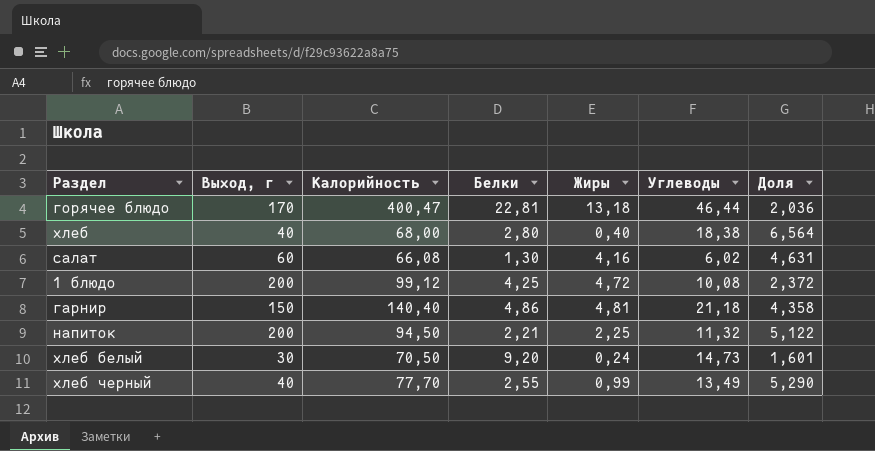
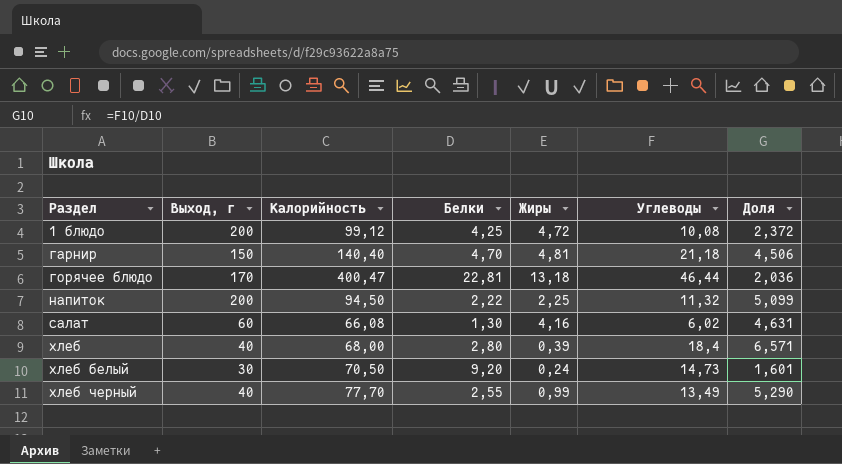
row order: none -> Раздел ascending
гарнир | Белки: 4,86 -> 4,70
гарнир | Доля: 4,358 -> 4,506
напиток | Белки: 2,21 -> 2,22
напиток | Доля: 5,122 -> 5,099
хлеб | Жиры: 0,40 -> 0,39
хлеб | Углеводы: 18,38 -> 18,4
хлеб | Доля: 6,564 -> 6,571

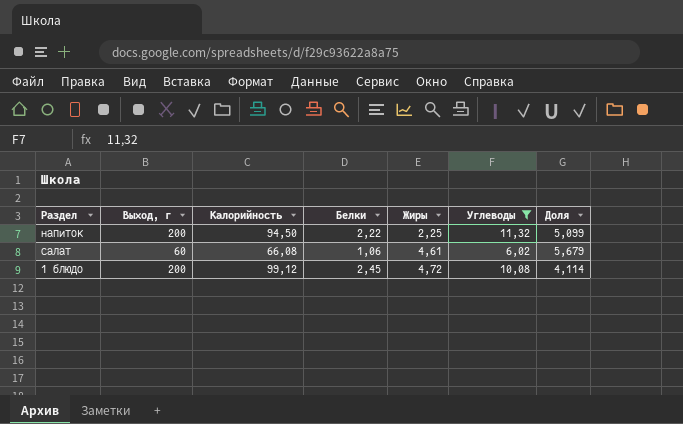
filter: none -> Углеводы <= 11,32
row order: Раздел ascending -> Жиры ascending
салат | Белки: 1,30 -> 1,06
салат | Жиры: 4,16 -> 4,61
салат | Доля: 4,631 -> 5,679
1 блюдо | Белки: 4,25 -> 2,45
1 блюдо | Доля: 2,372 -> 4,114

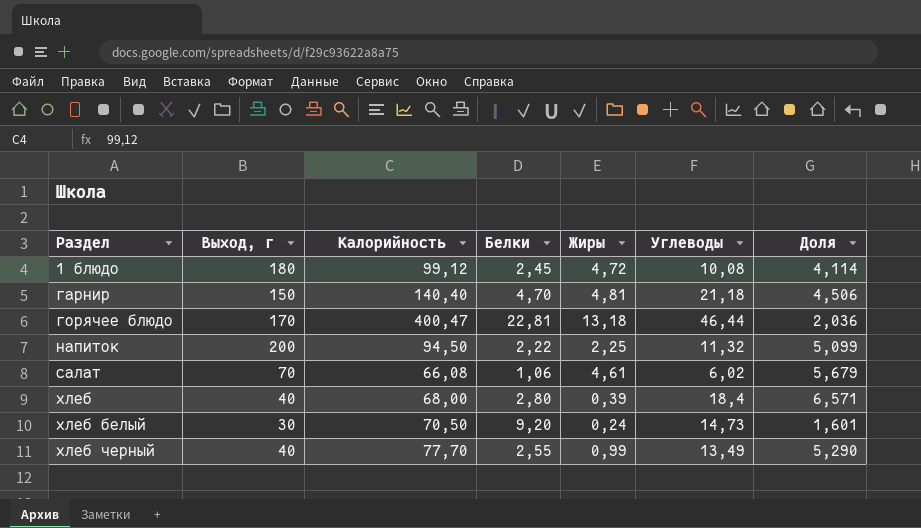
filter: Углеводы <= 11,32 -> none
row order: Жиры ascending -> Раздел ascending
1 блюдо | Выход, г: 200 -> 180
салат | Выход, г: 60 -> 70

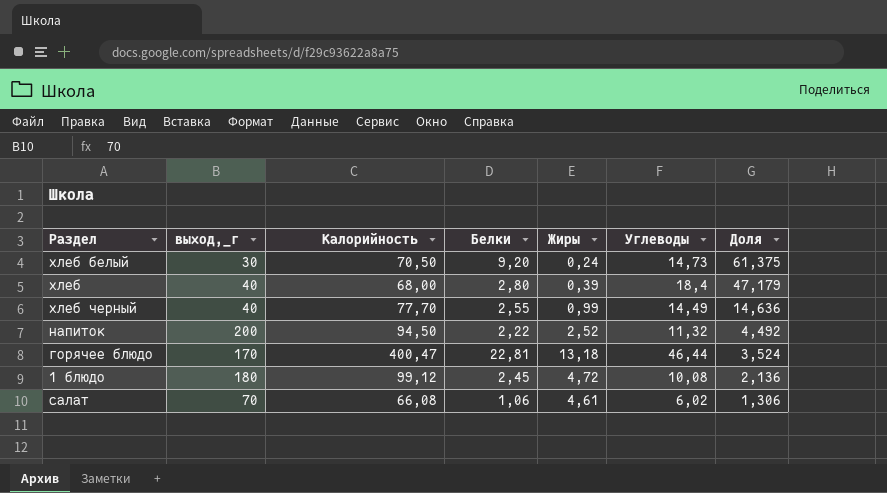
row order: Раздел ascending -> Доля descending
column name: Выход, г -> выход,_г
column Доля | formula: [Углеводы] / [Белки] -> [Углеводы] / [Жиры]
row гарнир: 150 | 140,40 | 4,70 | 4,81 | 21,18 | 4,506 -> none
хлеб черный | Углеводы: 13,49 -> 14,49
напиток | Жиры: 2,25 -> 2,52

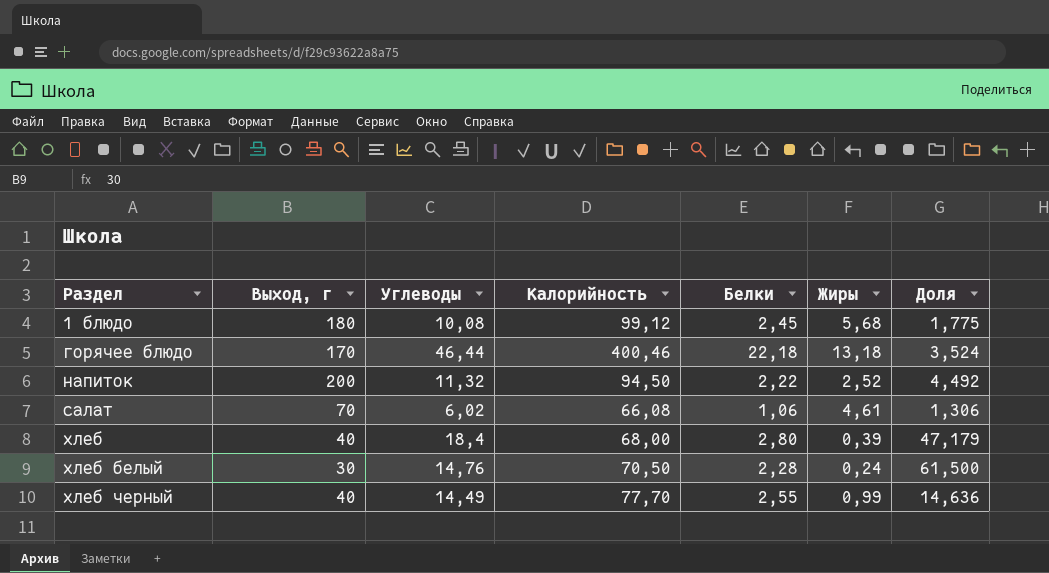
row order: Доля descending -> Раздел ascending
column name: выход,_г -> Выход, г
column Углеводы | position: 6 -> 3
1 блюдо | Жиры: 4,72 -> 5,68
1 блюдо | Доля: 2,136 -> 1,775
горячее блюдо | Калорийность: 400,47 -> 400,46
горячее блюдо | Белки: 22,81 -> 22,18
хлеб белый | Углеводы: 14,73 -> 14,76
хлеб белый | Белки: 9,20 -> 2,28
хлеб белый | Доля: 61,375 -> 61,500

